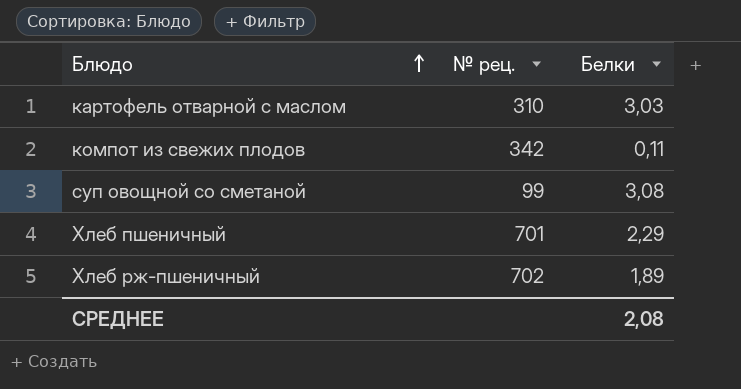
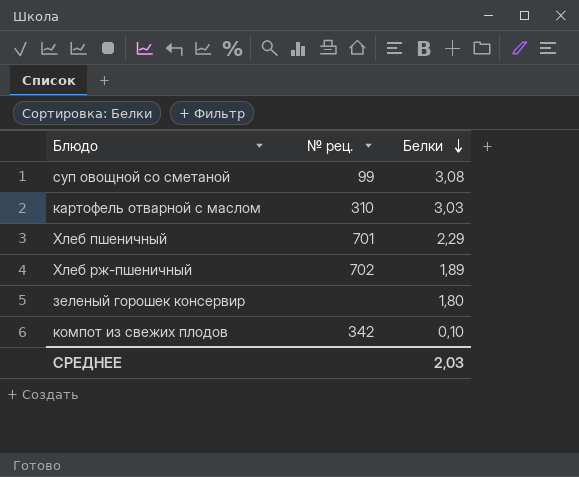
row order: Блюдо ascending -> Белки descending
row зеленый горошек консервир: none -> none | 1,80
компот из свежих плодов | Белки: 0,11 -> 0,10
СРЕДНЕЕ | Белки: 2,08 -> 2,03

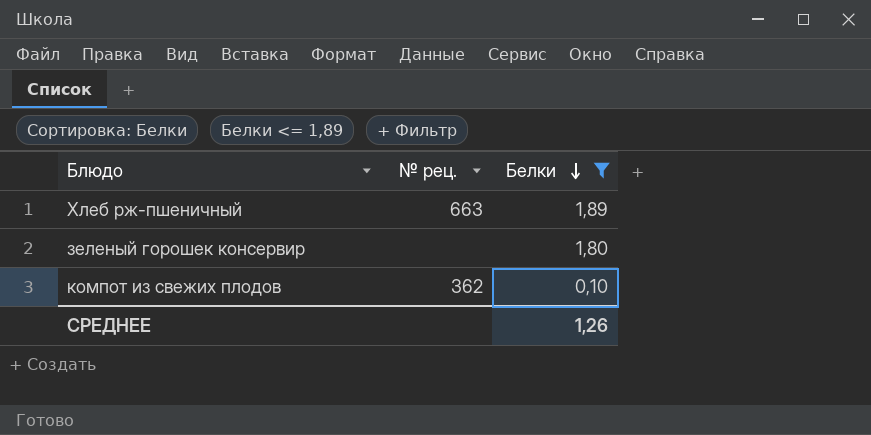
filter: none -> Белки <= 1,89
Хлеб рж-пшеничный | № рец.: 702 -> 663
компот из свежих плодов | № рец.: 342 -> 362
СРЕДНЕЕ | Белки: 2,03 -> 1,26

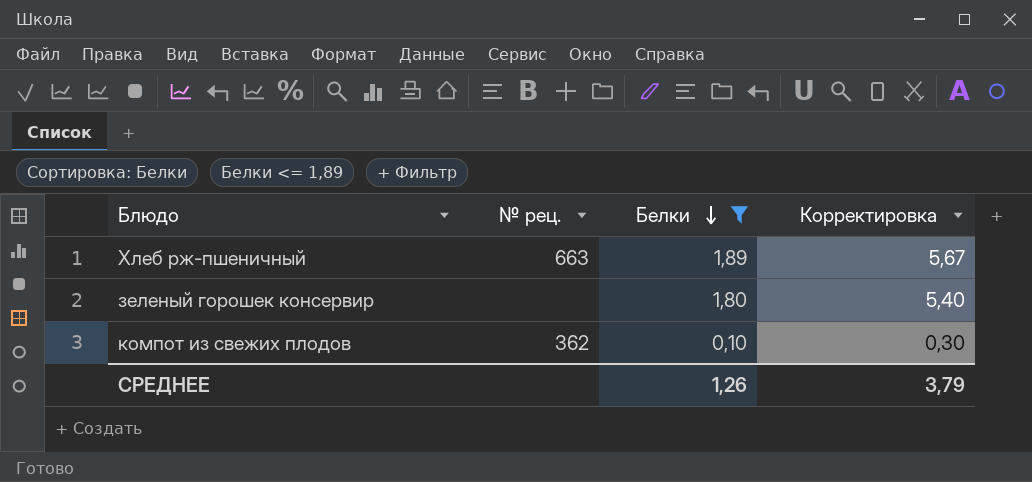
column Корректировка | formula: none -> [Белки] * 3

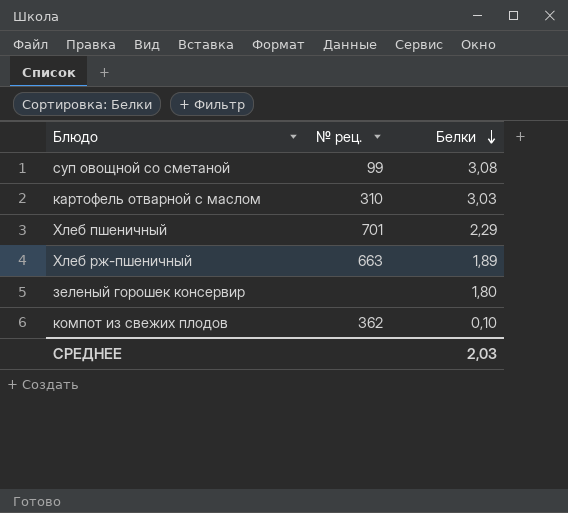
filter: Белки <= 1,89 -> none
column Корректировка | formula: [Белки] * 3 -> none
СРЕДНЕЕ | Белки: 1,26 -> 2,03

